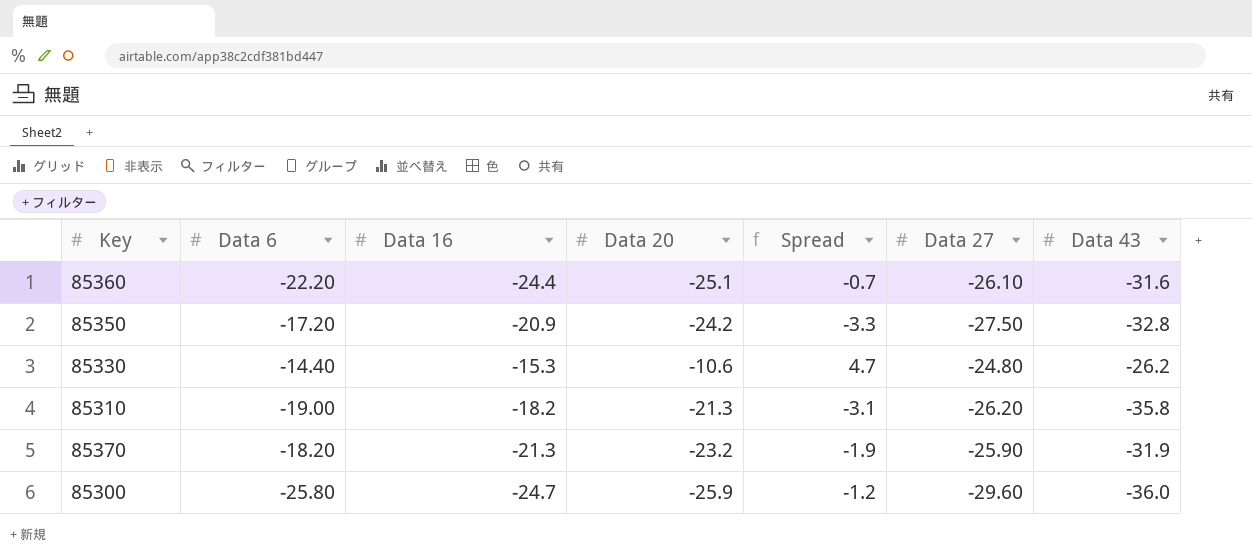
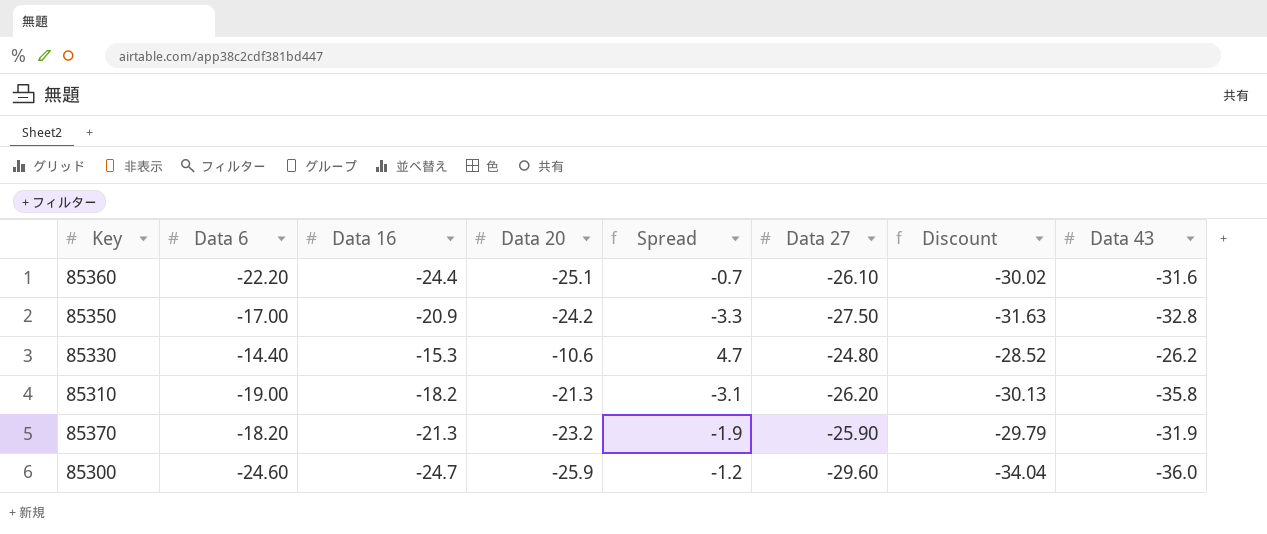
column Discount | formula: none -> [Data 27] * 1.15
85350 | Data 6: -17.20 -> -17.00
85300 | Data 6: -25.80 -> -24.60

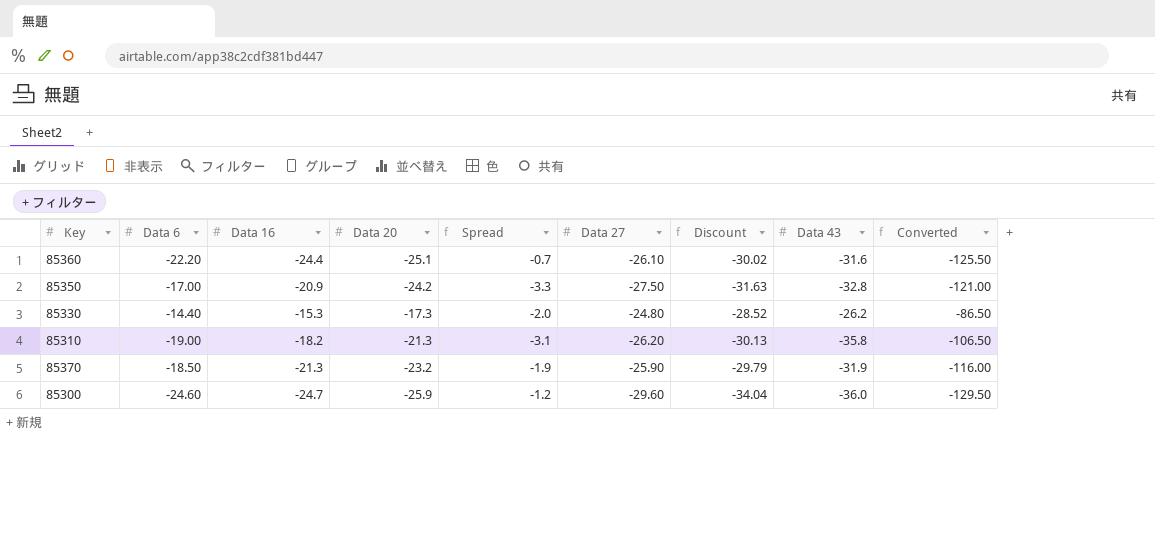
column Converted | formula: none -> [Data 20] * 5
85330 | Data 20: -10.6 -> -17.3
85330 | Spread: 4.7 -> -2.0
85370 | Data 6: -18.20 -> -18.50

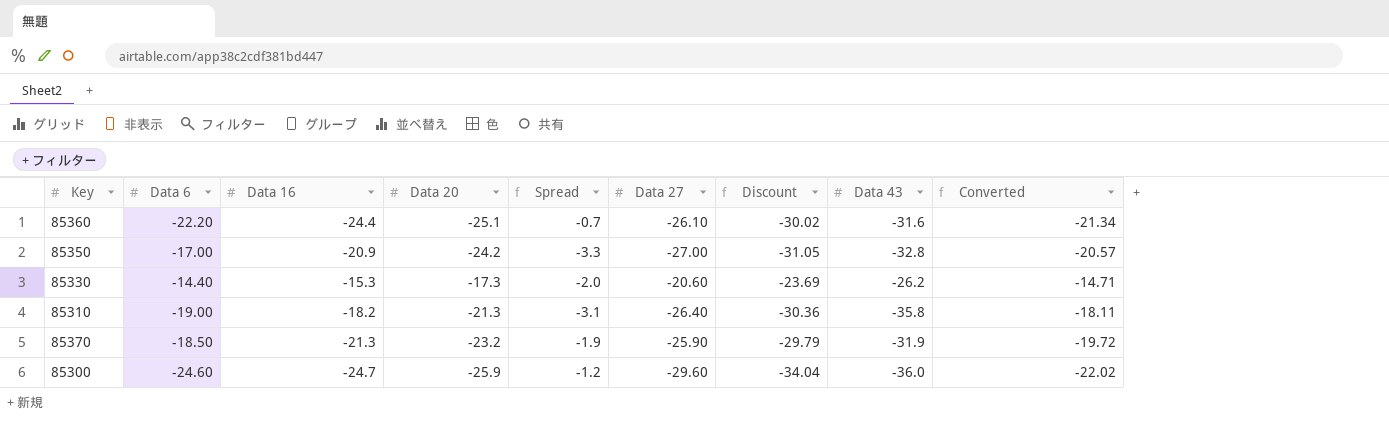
column Converted | formula: [Data 20] * 5 -> [Data 20] * 0.85
85350 | Data 27: -27.50 -> -27.00
85350 | Discount: -31.63 -> -31.05
85330 | Data 27: -24.80 -> -20.60
85330 | Discount: -28.52 -> -23.69
85310 | Data 27: -26.20 -> -26.40
85310 | Discount: -30.13 -> -30.36

